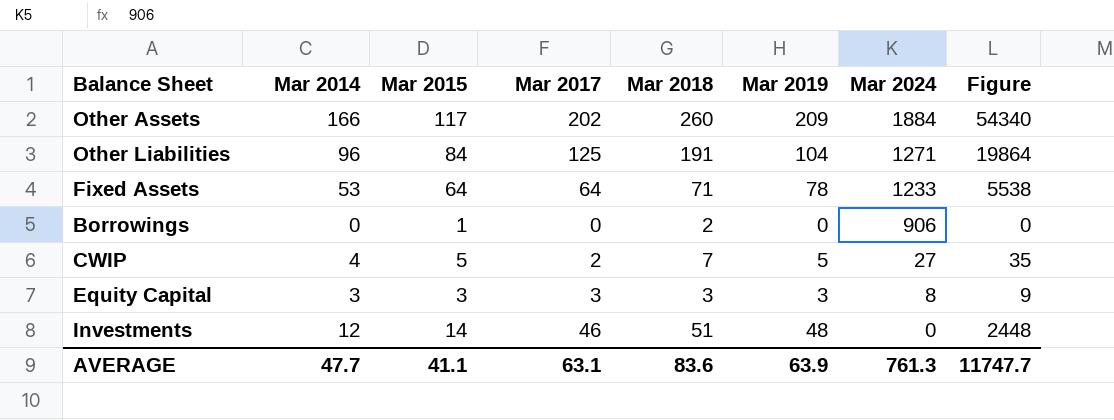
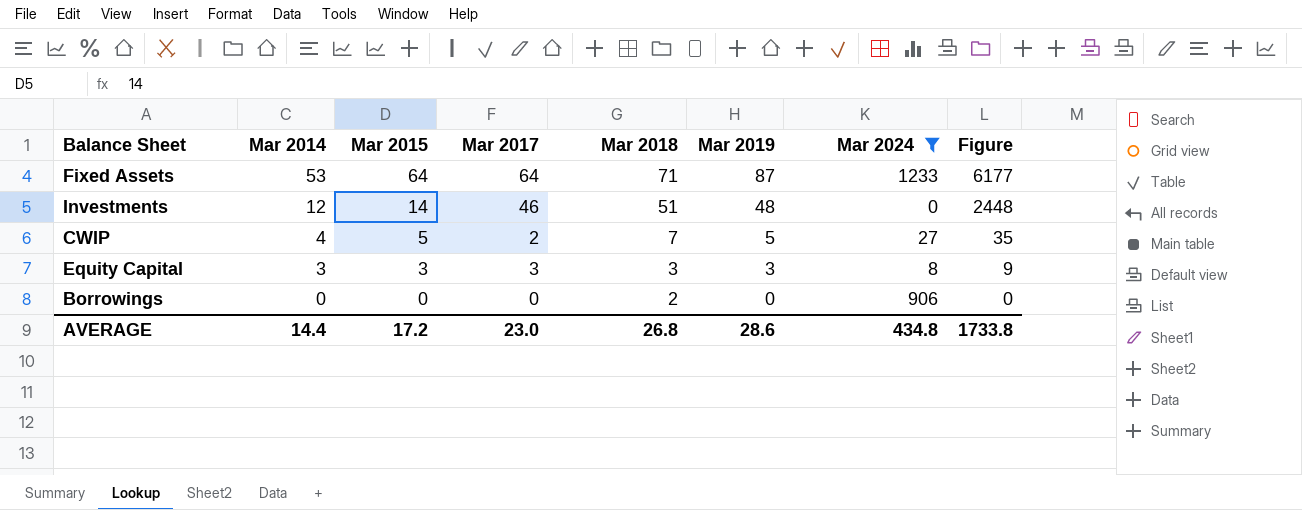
filter: none -> Mar 2024 <= 1233
row order: Mar 2024 descending -> Mar 2014 descending
Fixed Assets | Mar 2019: 78 -> 87
Fixed Assets | Figure: 5538 -> 6177
Borrowings | Mar 2015: 1 -> 0
AVERAGE | Mar 2014: 47.7 -> 14.4
AVERAGE | Mar 2015: 41.1 -> 17.2
AVERAGE | Mar 2017: 63.1 -> 23.0
AVERAGE | Mar 2018: 83.6 -> 26.8
AVERAGE | Mar 2019: 63.9 -> 28.6
AVERAGE | Mar 2024: 761.3 -> 434.8
AVERAGE | Figure: 11747.7 -> 1733.8

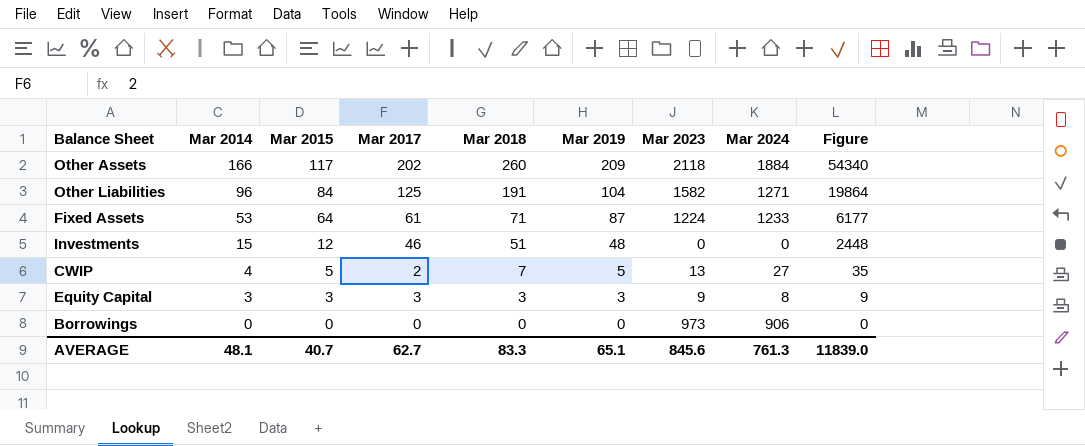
filter: Mar 2024 <= 1233 -> none
column Mar 2023 | position: none -> 7
Fixed Assets | Mar 2017: 64 -> 61
Investments | Mar 2014: 12 -> 15
Investments | Mar 2015: 14 -> 12
Borrowings | Mar 2018: 2 -> 0
AVERAGE | Mar 2014: 14.4 -> 48.1
AVERAGE | Mar 2015: 17.2 -> 40.7
AVERAGE | Mar 2017: 23.0 -> 62.7
AVERAGE | Mar 2018: 26.8 -> 83.3
AVERAGE | Mar 2019: 28.6 -> 65.1
AVERAGE | Mar 2024: 434.8 -> 761.3
AVERAGE | Figure: 1733.8 -> 11839.0

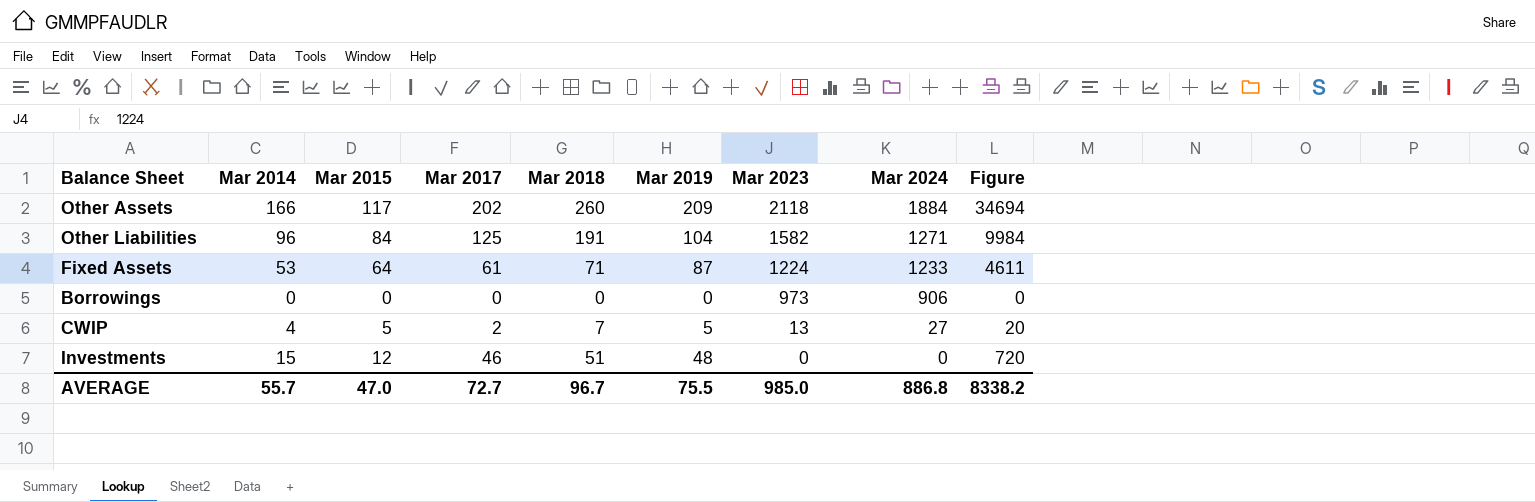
row order: Mar 2014 descending -> Mar 2023 descending
column Figure | formula: [Mar 2018] * [Mar 2019] -> [Mar 2014] * [Mar 2019]
row Equity Capital: 3 | 3 | 3 | 3 | 3 | 9 | 8 | 9 -> none
AVERAGE | Mar 2014: 48.1 -> 55.7
AVERAGE | Mar 2015: 40.7 -> 47.0
AVERAGE | Mar 2017: 62.7 -> 72.7
AVERAGE | Mar 2018: 83.3 -> 96.7
AVERAGE | Mar 2019: 65.1 -> 75.5
AVERAGE | Mar 2023: 845.6 -> 985.0
AVERAGE | Mar 2024: 761.3 -> 886.8
AVERAGE | Figure: 11839.0 -> 8338.2

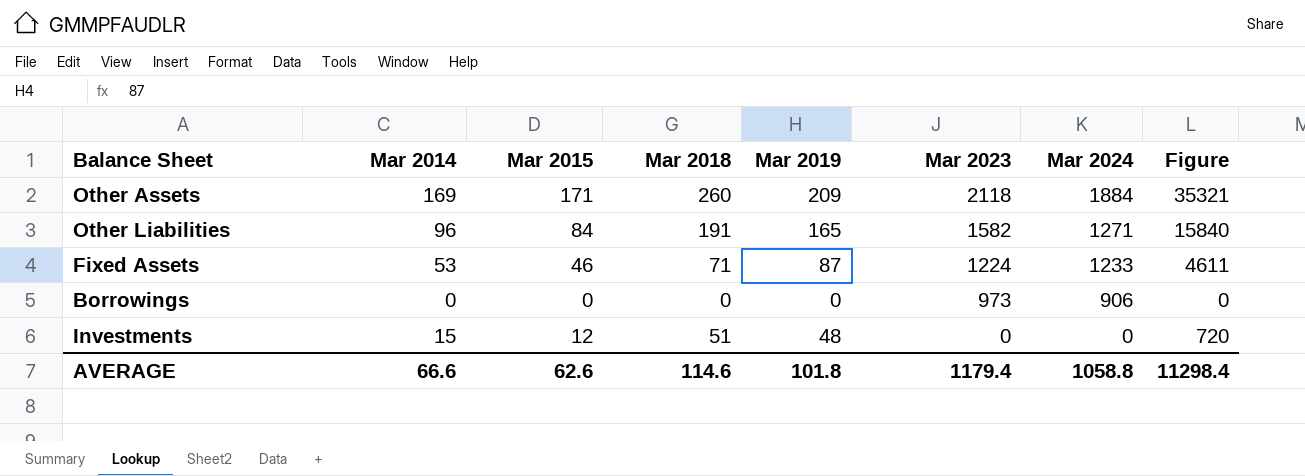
column Mar 2017 | position: 4 -> none
row CWIP: 4 | 5 | 2 | 7 | 5 | 13 | 27 | 20 -> none
Other Assets | Mar 2014: 166 -> 169
Other Assets | Mar 2015: 117 -> 171
Other Assets | Figure: 34694 -> 35321
Other Liabilities | Mar 2019: 104 -> 165
Other Liabilities | Figure: 9984 -> 15840
Fixed Assets | Mar 2015: 64 -> 46
AVERAGE | Mar 2014: 55.7 -> 66.6
AVERAGE | Mar 2015: 47.0 -> 62.6
AVERAGE | Mar 2018: 96.7 -> 114.6
AVERAGE | Mar 2019: 75.5 -> 101.8
AVERAGE | Mar 2023: 985.0 -> 1179.4
AVERAGE | Mar 2024: 886.8 -> 1058.8
AVERAGE | Figure: 8338.2 -> 11298.4

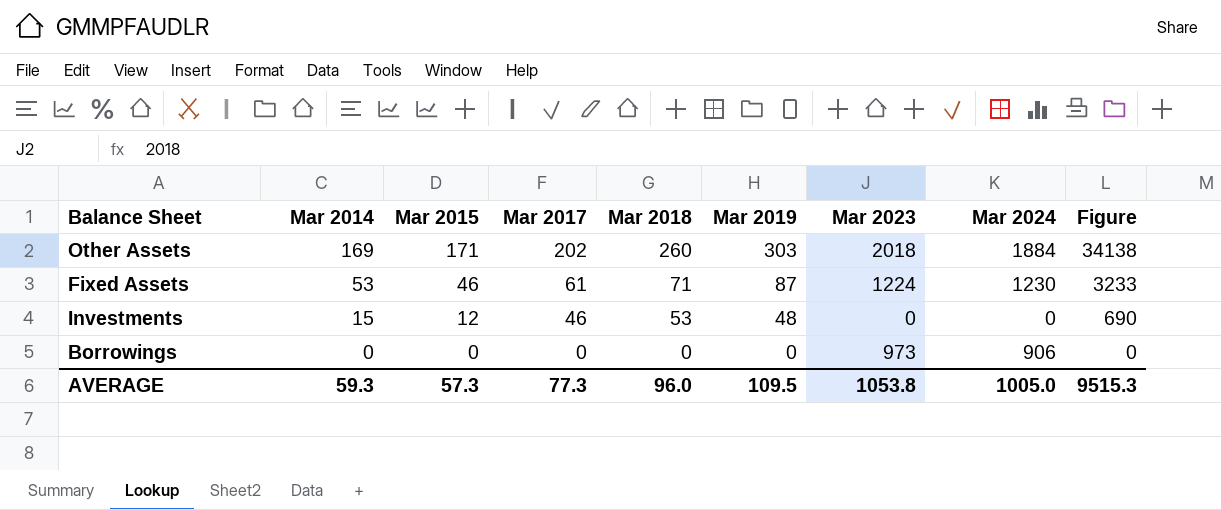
row order: Mar 2023 descending -> Mar 2014 descending
column Mar 2017 | position: none -> 4
column Figure | formula: [Mar 2014] * [Mar 2019] -> [Mar 2014] * [Mar 2017]
row Other Liabilities: 96 | 84 | 191 | 165 | 1582 | 1271 | 15840 -> none
Other Assets | Mar 2019: 209 -> 303
Other Assets | Mar 2023: 2118 -> 2018
Fixed Assets | Mar 2024: 1233 -> 1230
Investments | Mar 2018: 51 -> 53
AVERAGE | Mar 2014: 66.6 -> 59.3
AVERAGE | Mar 2015: 62.6 -> 57.3
AVERAGE | Mar 2018: 114.6 -> 96.0
AVERAGE | Mar 2019: 101.8 -> 109.5
AVERAGE | Mar 2023: 1179.4 -> 1053.8
AVERAGE | Mar 2024: 1058.8 -> 1005.0
AVERAGE | Figure: 11298.4 -> 9515.3

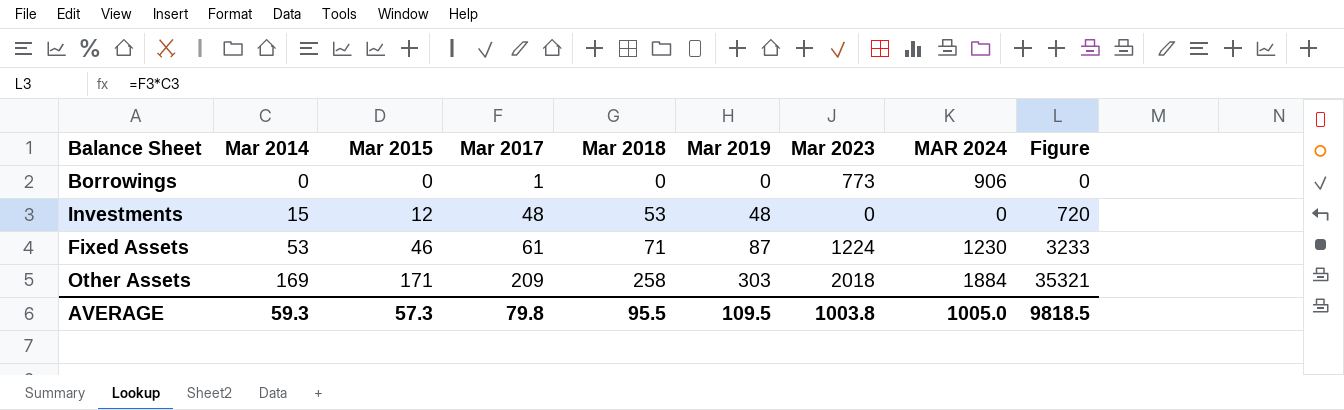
row order: Mar 2014 descending -> Mar 2014 ascending
column name: Mar 2024 -> MAR 2024
Borrowings | Mar 2017: 0 -> 1
Borrowings | Mar 2023: 973 -> 773
Investments | Mar 2017: 46 -> 48
Investments | Figure: 690 -> 720
Other Assets | Mar 2017: 202 -> 209
Other Assets | Mar 2018: 260 -> 258
Other Assets | Figure: 34138 -> 35321
AVERAGE | Mar 2017: 77.3 -> 79.8
AVERAGE | Mar 2018: 96.0 -> 95.5
AVERAGE | Mar 2023: 1053.8 -> 1003.8
AVERAGE | Figure: 9515.3 -> 9818.5

